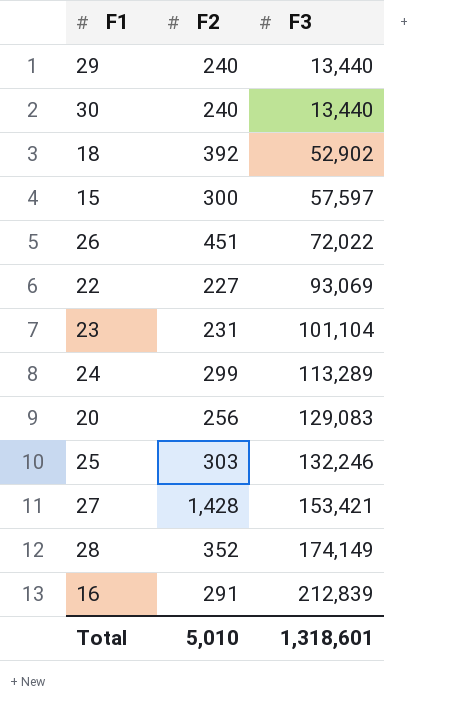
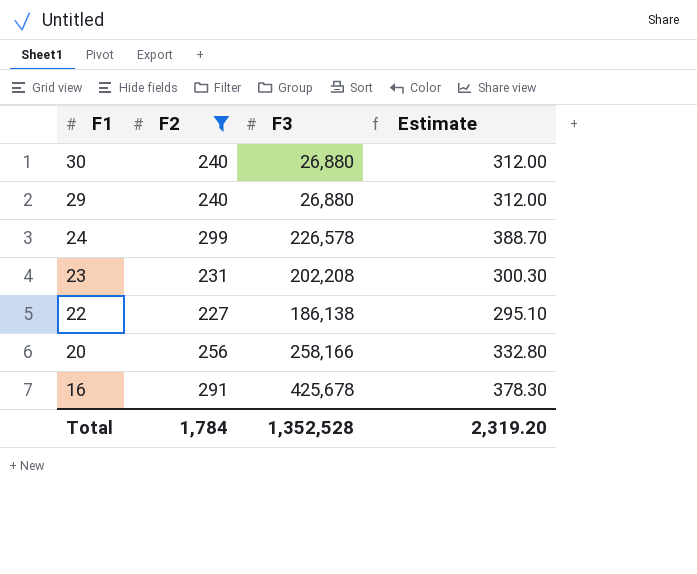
filter: none -> F2 <= 299
row order: F3 ascending -> F1 descending
column Estimate | formula: none -> [F2] * 1.3
30 | F3: 13,440 -> 26,880
29 | F3: 13,440 -> 26,880
24 | F3: 113,289 -> 226,578
23 | F3: 101,104 -> 202,208
22 | F3: 93,069 -> 186,138
20 | F3: 129,083 -> 258,166
16 | F3: 212,839 -> 425,678
Total | F2: 5,010 -> 1,784
Total | F3: 1,318,601 -> 1,352,528

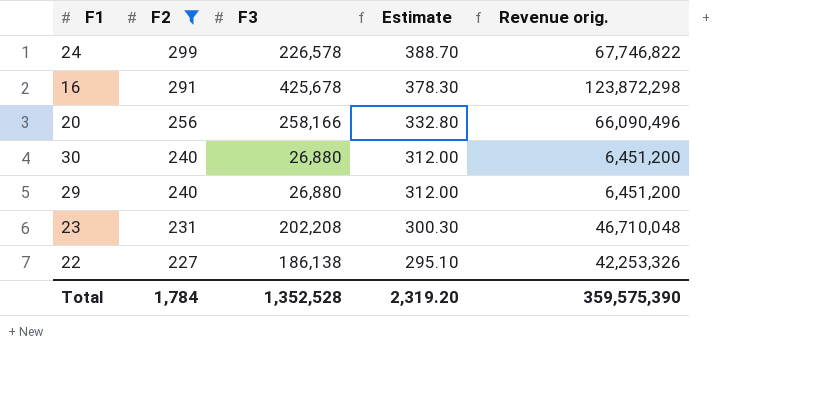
row order: F1 descending -> F2 descending
column Revenue orig. | formula: none -> [F2] * [F3]

